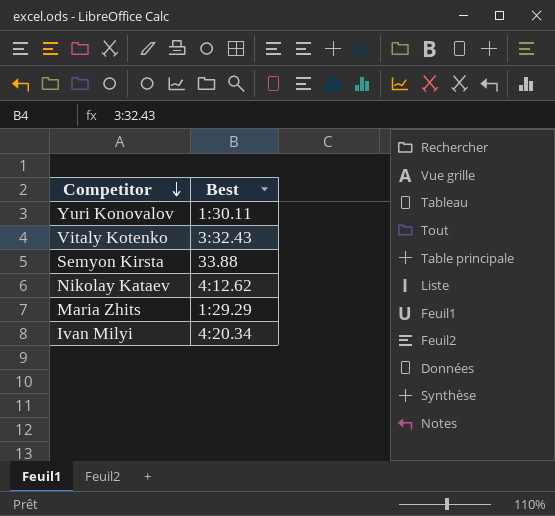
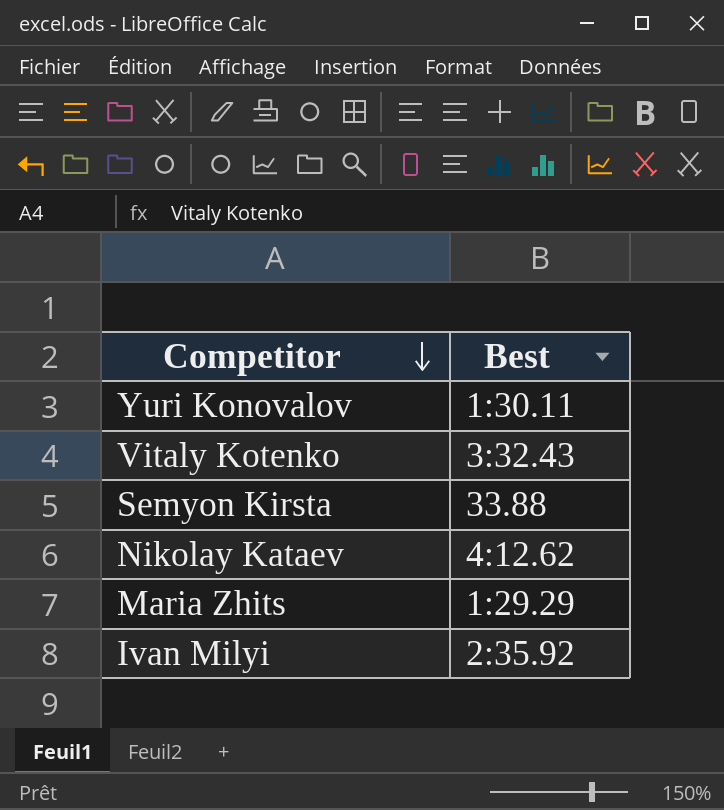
Ivan Milyi | Best: 4:20.34 -> 2:35.92

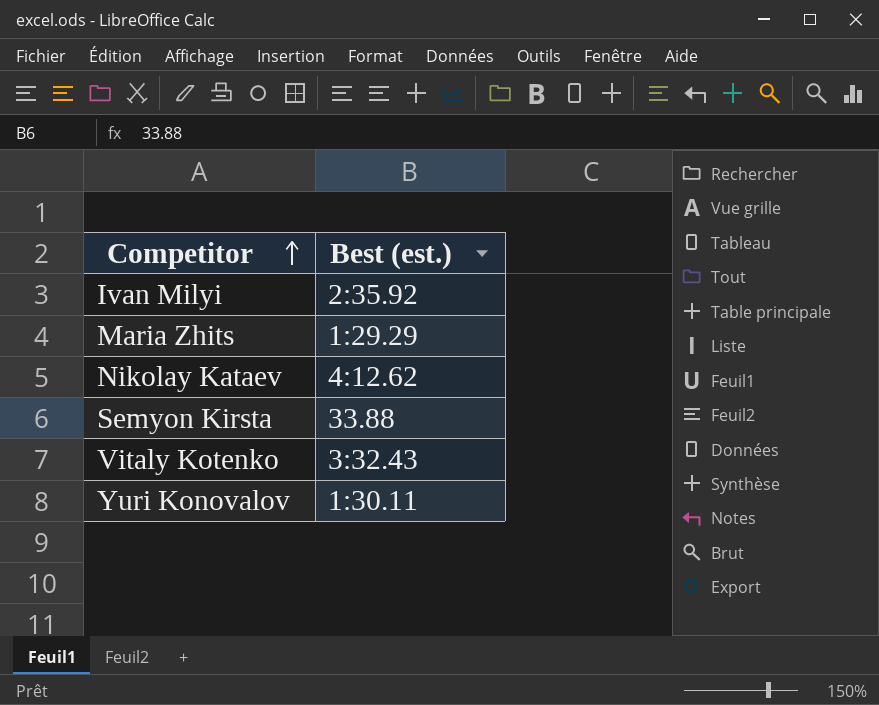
row order: Competitor descending -> Competitor ascending
column name: Best -> Best (est.)

